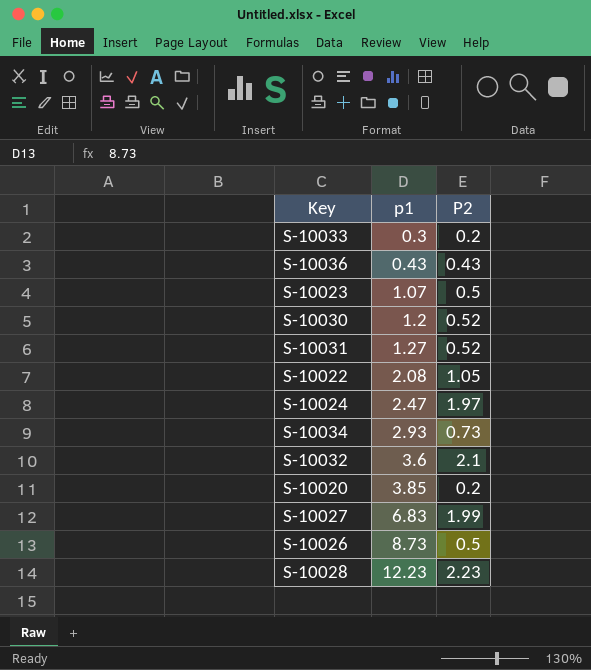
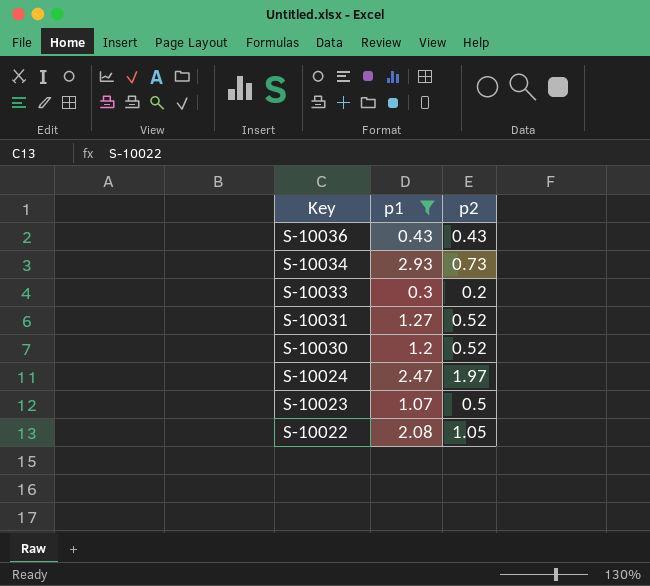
filter: none -> p1 <= 2.93
row order: p1 ascending -> Key descending
column name: P2 -> p2

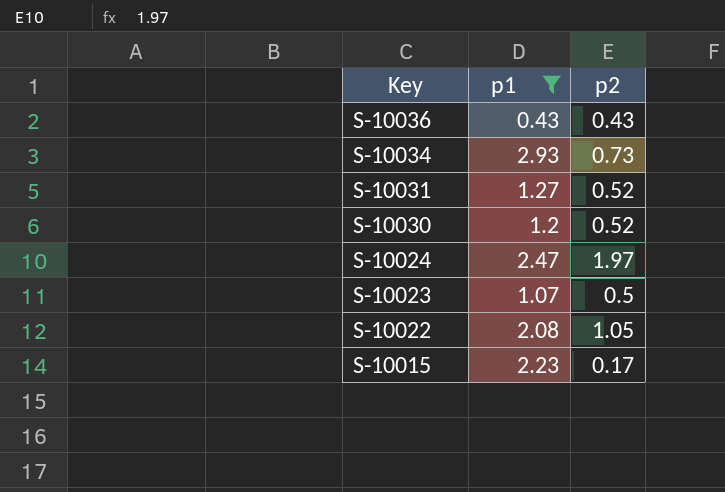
row S-10033: 0.3 | 0.2 -> none
row S-10015: none -> 2.23 | 0.17

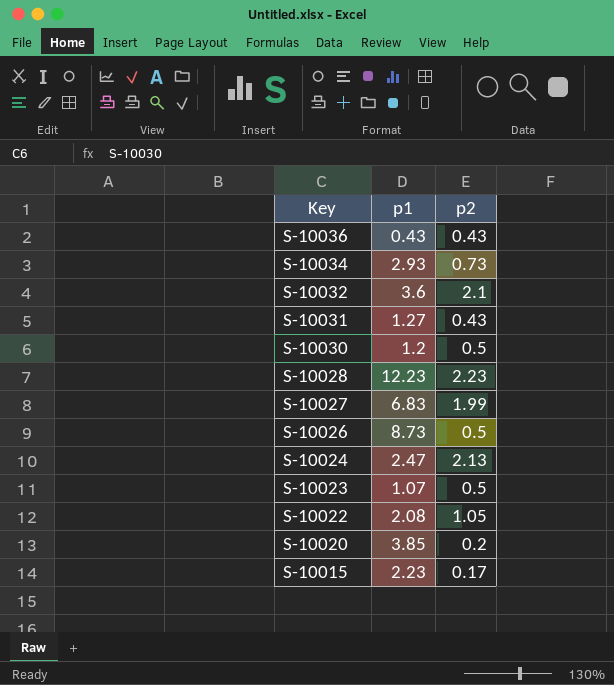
filter: p1 <= 2.93 -> none
S-10031 | p2: 0.52 -> 0.43
S-10030 | p2: 0.52 -> 0.5
S-10024 | p2: 1.97 -> 2.13

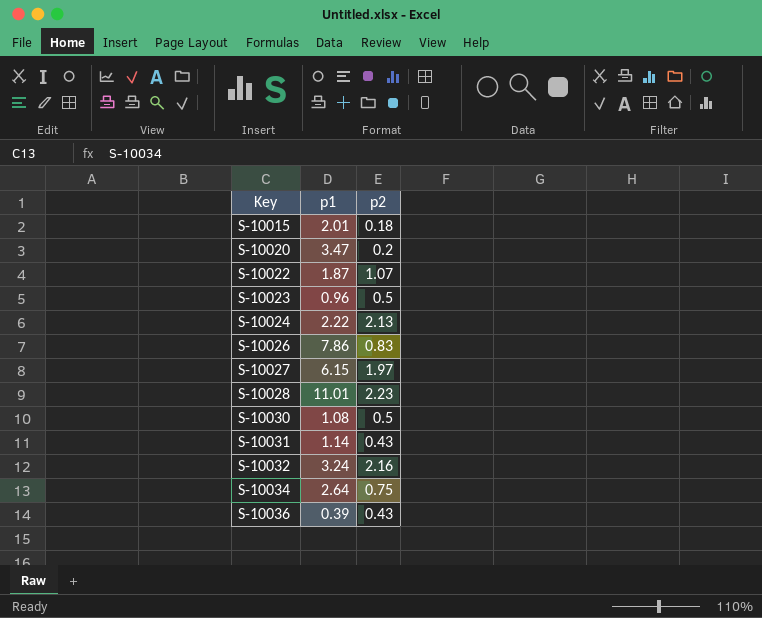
row order: Key descending -> Key ascending
S-10015 | p1: 2.23 -> 2.01
S-10015 | p2: 0.17 -> 0.18
S-10020 | p1: 3.85 -> 3.47
S-10022 | p1: 2.08 -> 1.87
S-10022 | p2: 1.05 -> 1.07
S-10023 | p1: 1.07 -> 0.96
S-10024 | p1: 2.47 -> 2.22
S-10026 | p1: 8.73 -> 7.86
S-10026 | p2: 0.5 -> 0.83
S-10027 | p1: 6.83 -> 6.15
S-10027 | p2: 1.99 -> 1.97
S-10028 | p1: 12.23 -> 11.01
S-10030 | p1: 1.2 -> 1.08
S-10031 | p1: 1.27 -> 1.14
S-10032 | p1: 3.6 -> 3.24
S-10032 | p2: 2.1 -> 2.16
S-10034 | p1: 2.93 -> 2.64
S-10034 | p2: 0.73 -> 0.75
S-10036 | p1: 0.43 -> 0.39

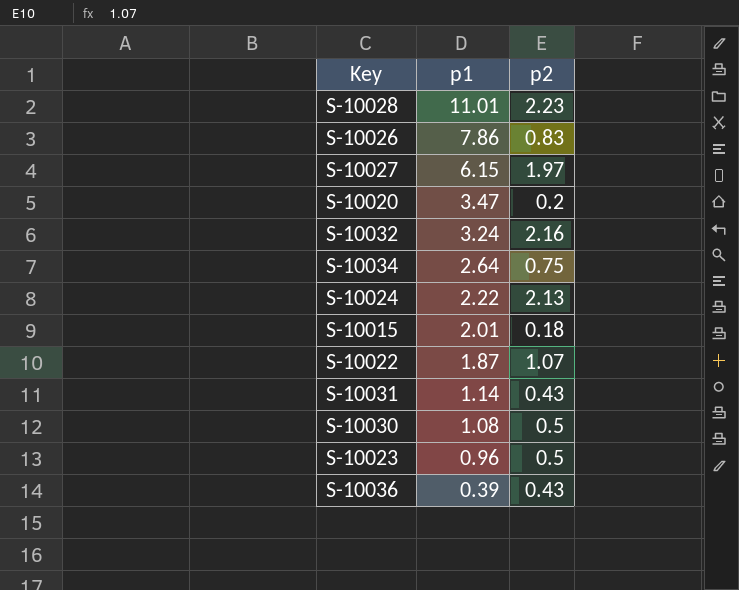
row order: Key ascending -> p1 descending

